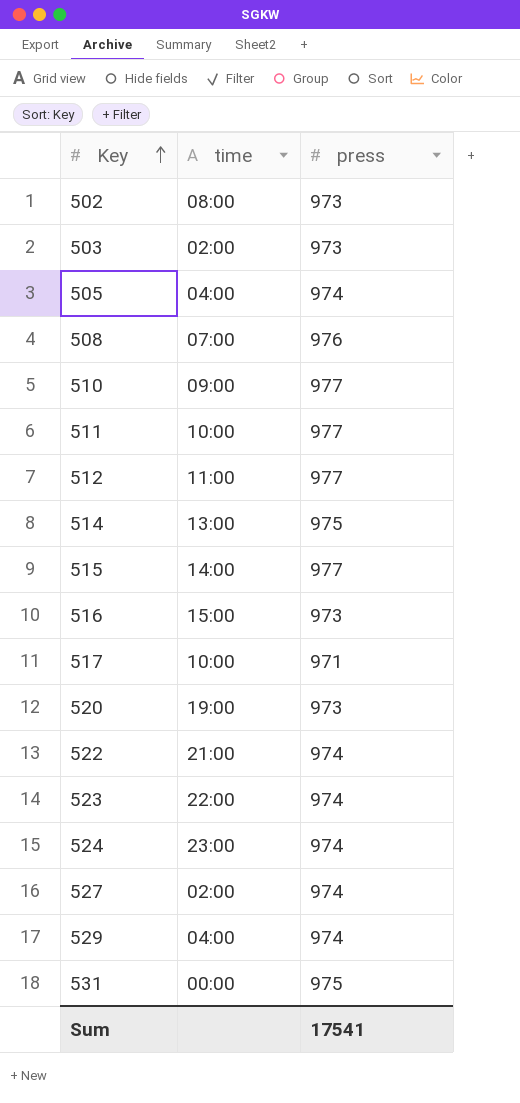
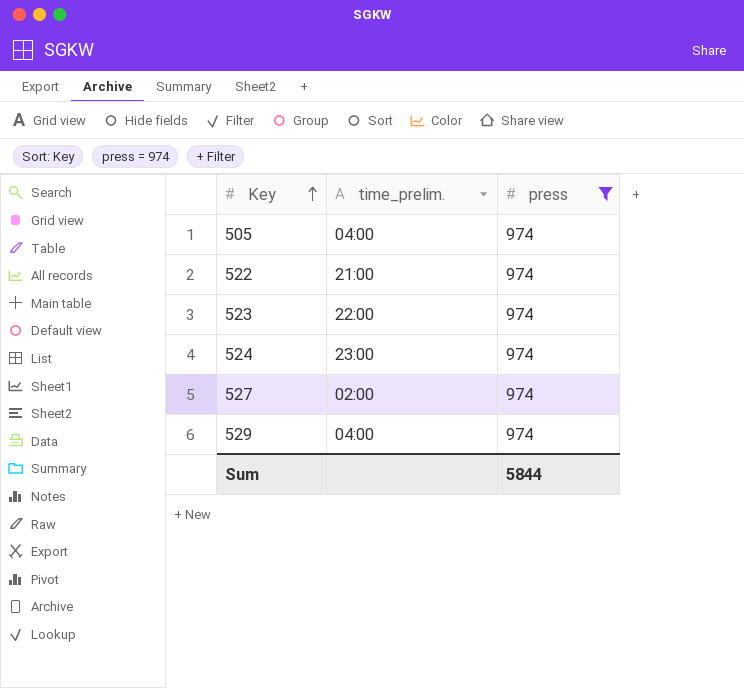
filter: none -> press = 974
column name: time -> time_prelim.
Sum | press: 17541 -> 5844

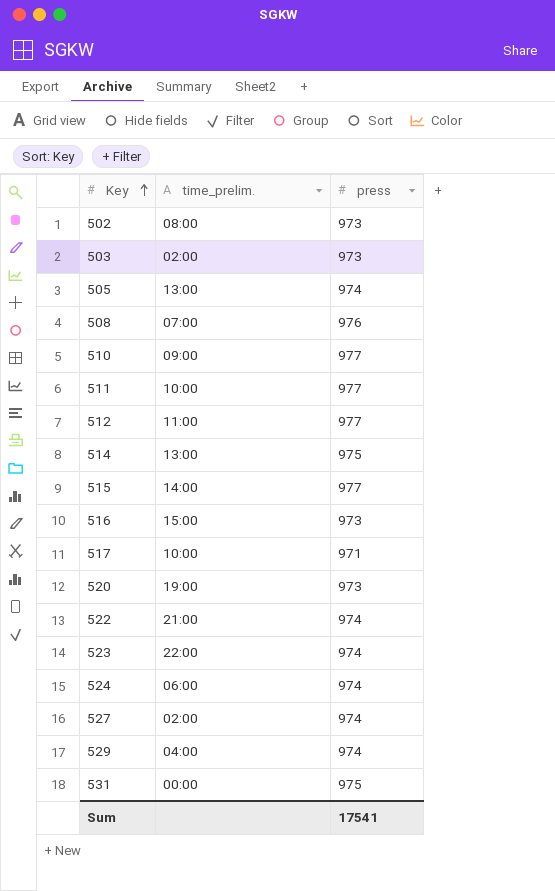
filter: press = 974 -> none
505 | time_prelim.: 04:00 -> 13:00
524 | time_prelim.: 23:00 -> 06:00
Sum | press: 5844 -> 17541

